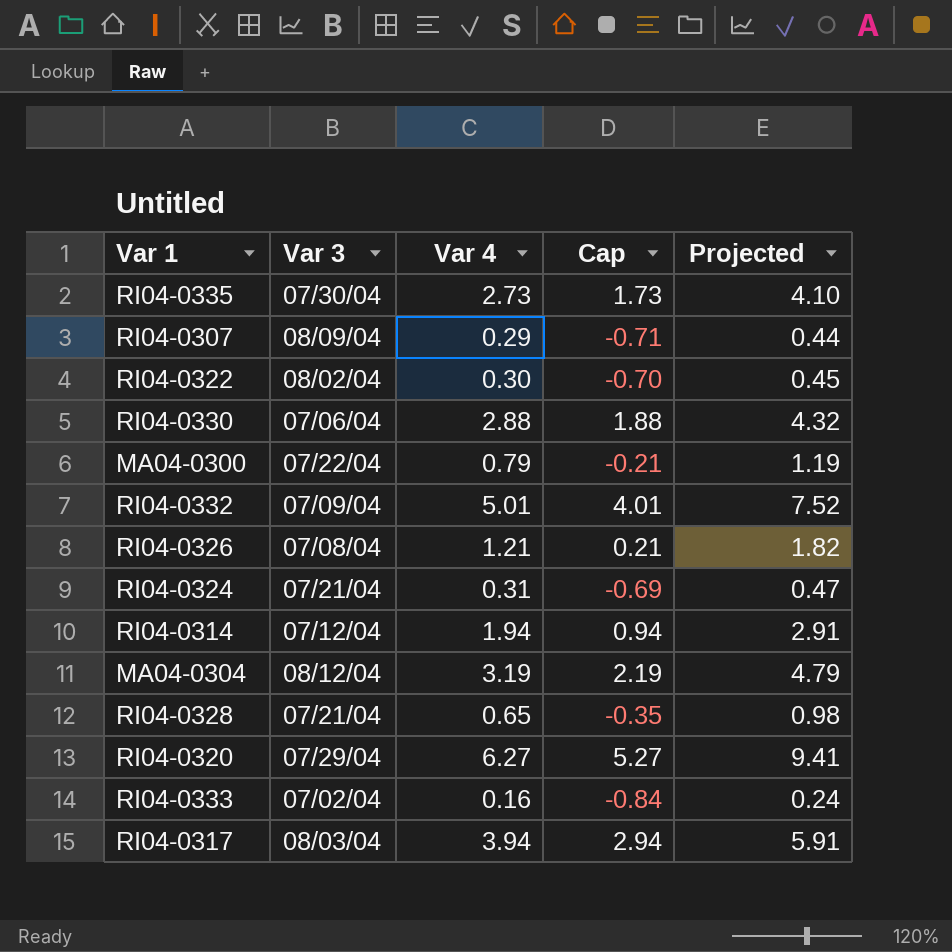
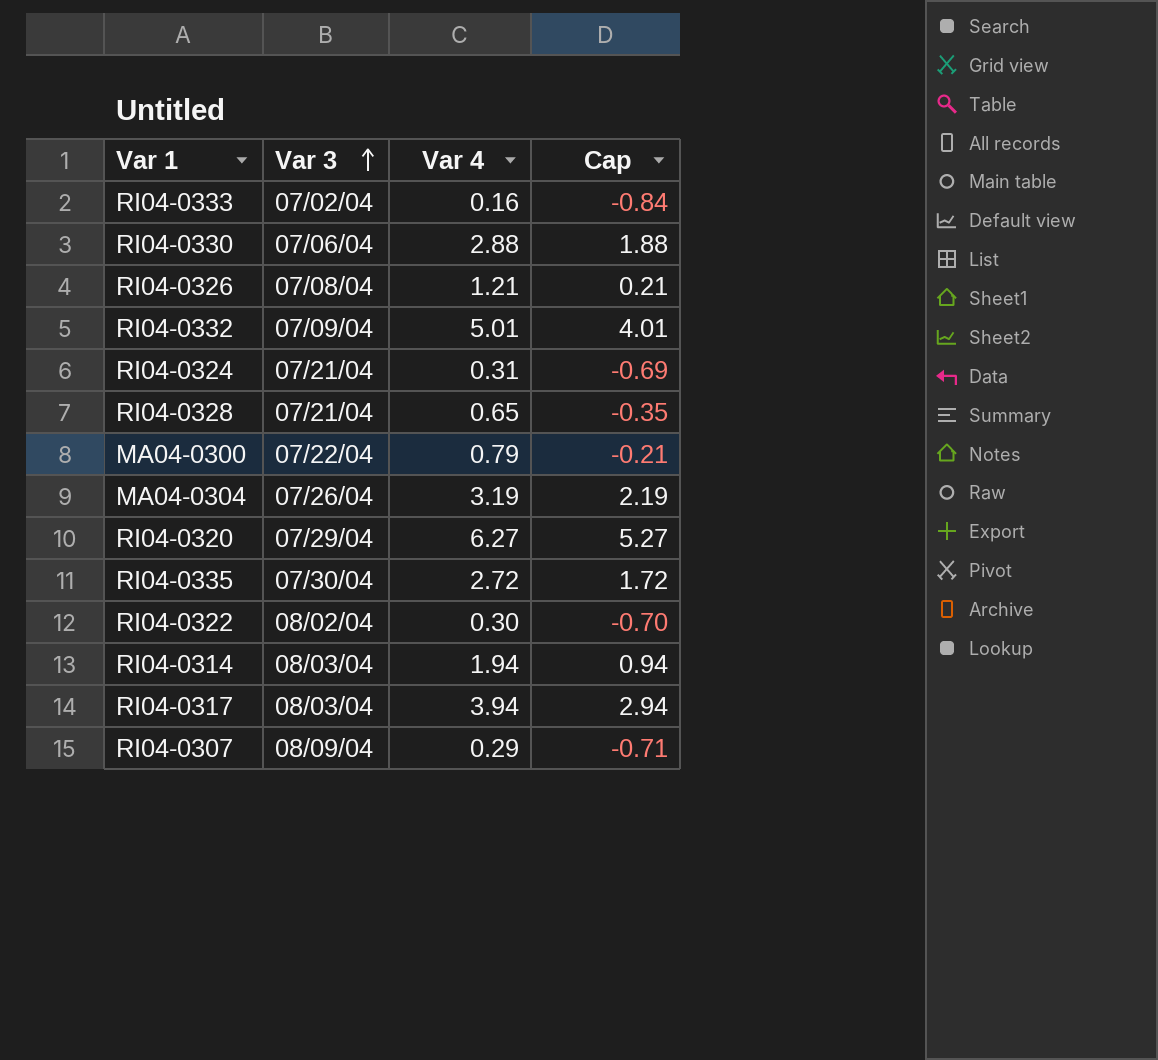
row order: none -> Var 3 ascending
column Projected | formula: [Var 4] * 1.5 -> none
MA04-0304 | Var 3: 08/12/04 -> 07/26/04
RI04-0335 | Var 4: 2.73 -> 2.72
RI04-0335 | Cap: 1.73 -> 1.72
RI04-0314 | Var 3: 07/12/04 -> 08/03/04

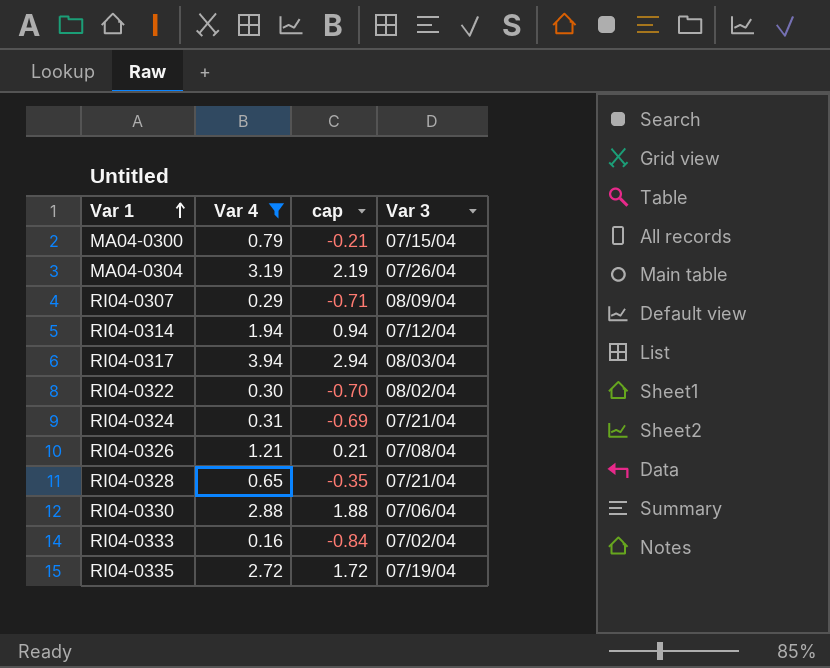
filter: none -> Var 4 <= 3.94
row order: Var 3 ascending -> Var 1 ascending
column name: Cap -> cap
column Var 3 | position: 2 -> 4
MA04-0300 | Var 3: 07/22/04 -> 07/15/04
RI04-0314 | Var 3: 08/03/04 -> 07/12/04
RI04-0335 | Var 3: 07/30/04 -> 07/19/04

